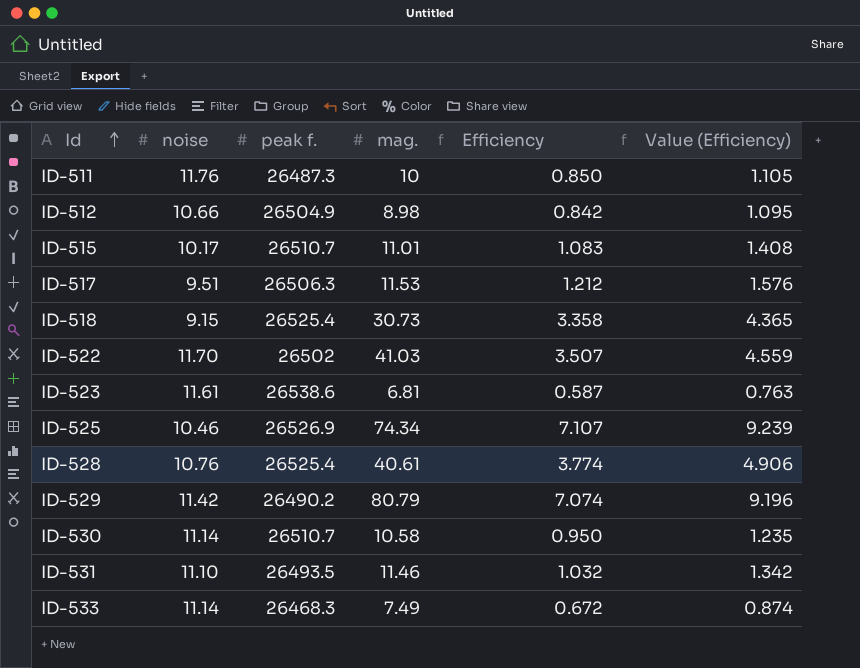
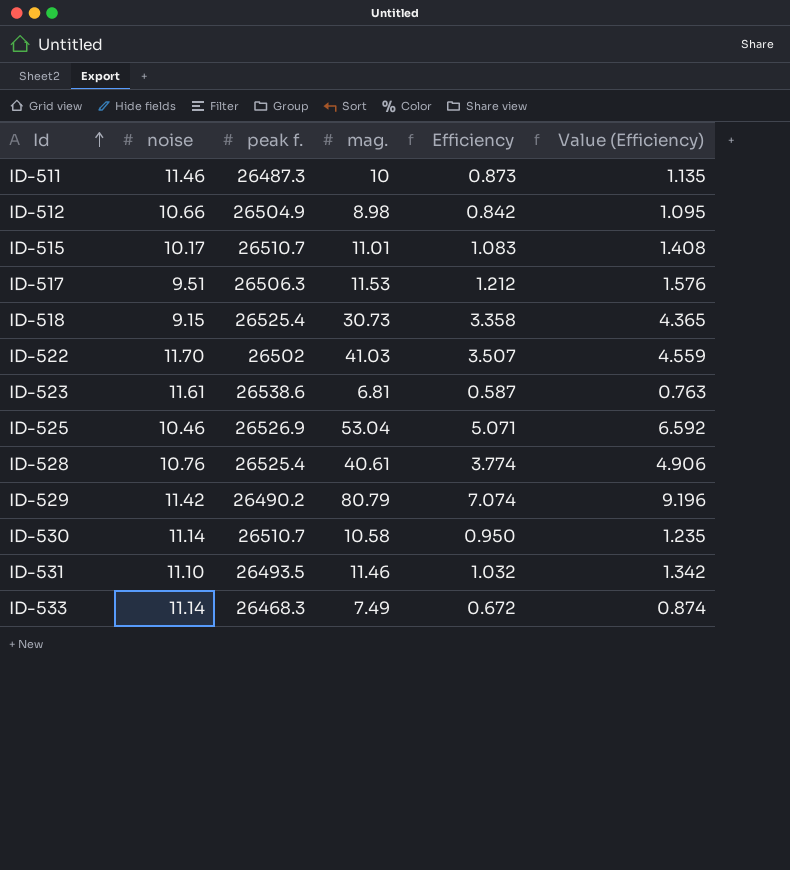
ID-511 | noise: 11.76 -> 11.46
ID-511 | Efficiency: 0.850 -> 0.873
ID-511 | Value (Efficiency): 1.105 -> 1.135
ID-525 | mag.: 74.34 -> 53.04
ID-525 | Efficiency: 7.107 -> 5.071
ID-525 | Value (Efficiency): 9.239 -> 6.592

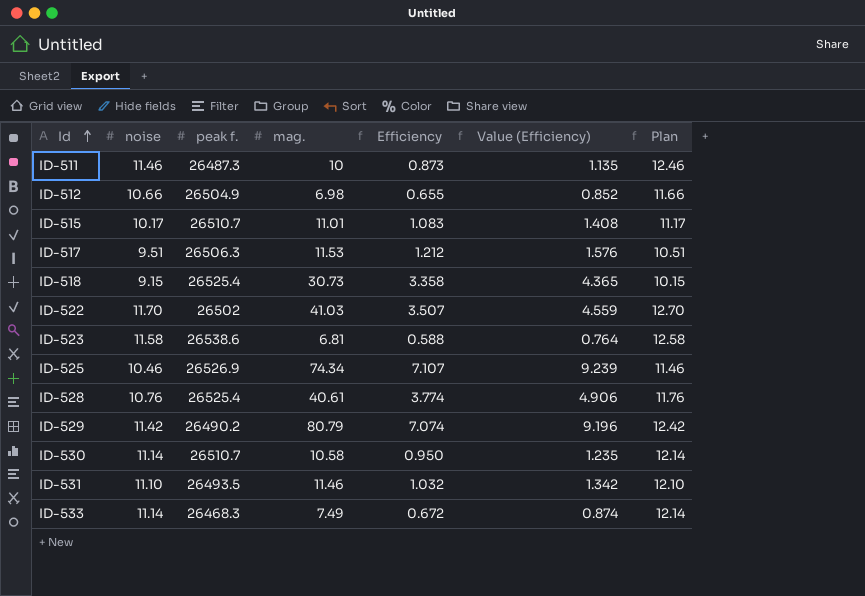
column Plan | formula: none -> [noise] + 1
ID-512 | mag.: 8.98 -> 6.98
ID-512 | Efficiency: 0.842 -> 0.655
ID-512 | Value (Efficiency): 1.095 -> 0.852
ID-523 | noise: 11.61 -> 11.58
ID-523 | Efficiency: 0.587 -> 0.588
ID-523 | Value (Efficiency): 0.763 -> 0.764
ID-525 | mag.: 53.04 -> 74.34
ID-525 | Efficiency: 5.071 -> 7.107
ID-525 | Value (Efficiency): 6.592 -> 9.239

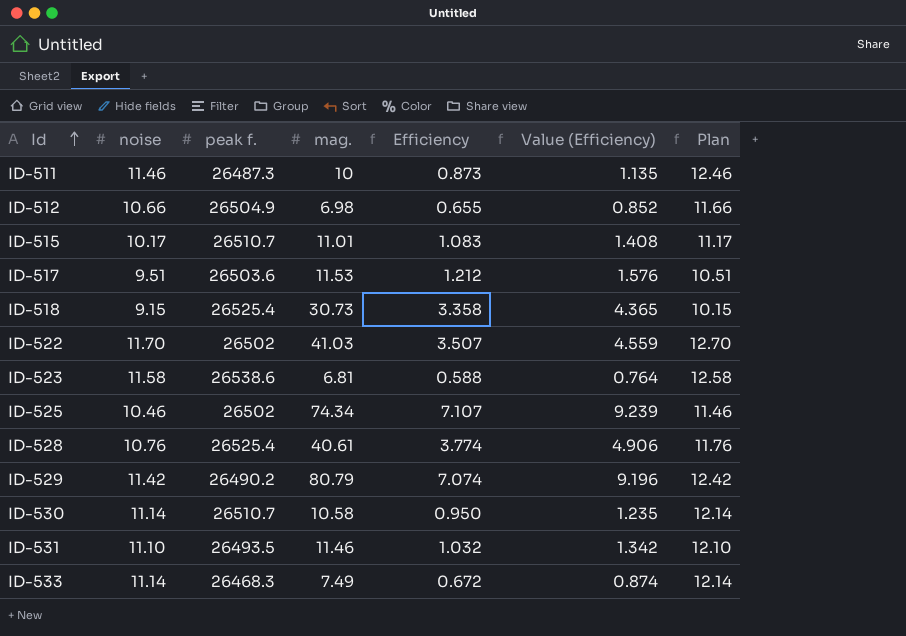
ID-517 | peak f.: 26506.3 -> 26503.6
ID-525 | peak f.: 26526.9 -> 26502

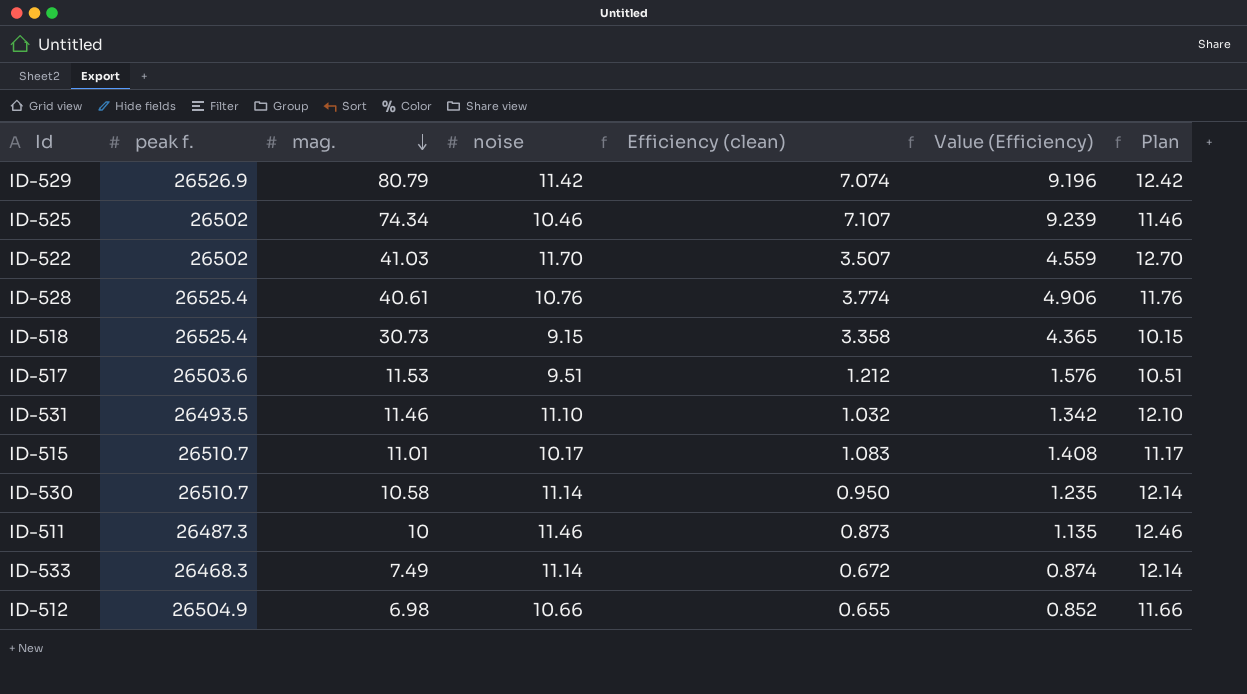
row order: Id ascending -> mag. descending
column noise | position: 2 -> 4
column name: Efficiency -> Efficiency (clean)
row ID-523: 11.58 | 26538.6 | 6.81 | 0.588 | 0.764 | 12.58 -> none
ID-529 | peak f.: 26490.2 -> 26526.9

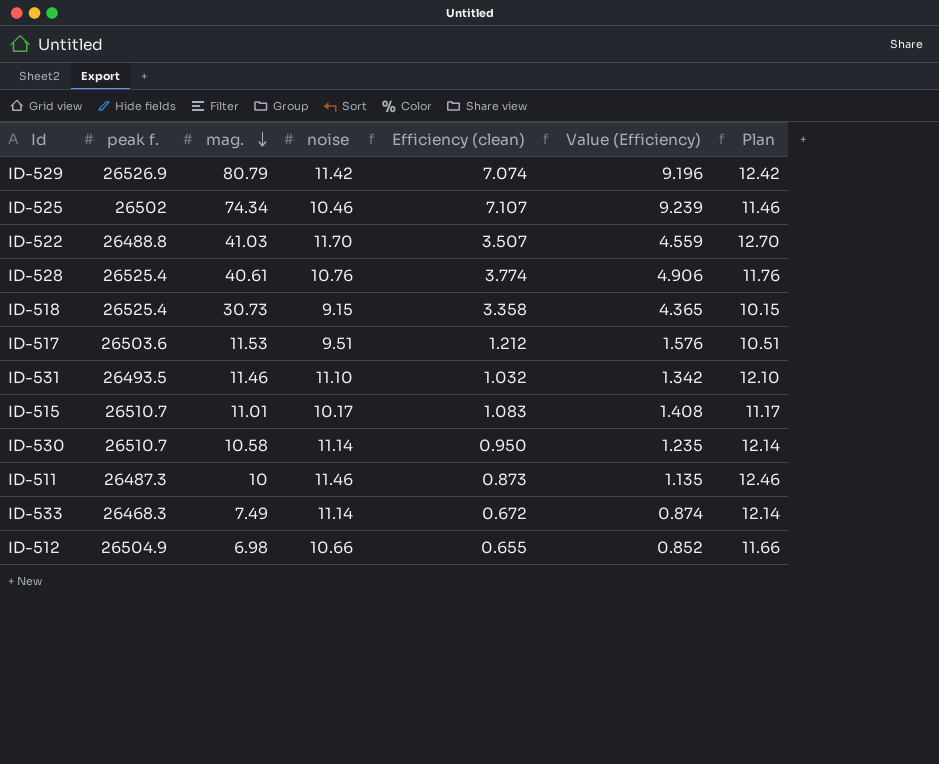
ID-522 | peak f.: 26502 -> 26488.8

